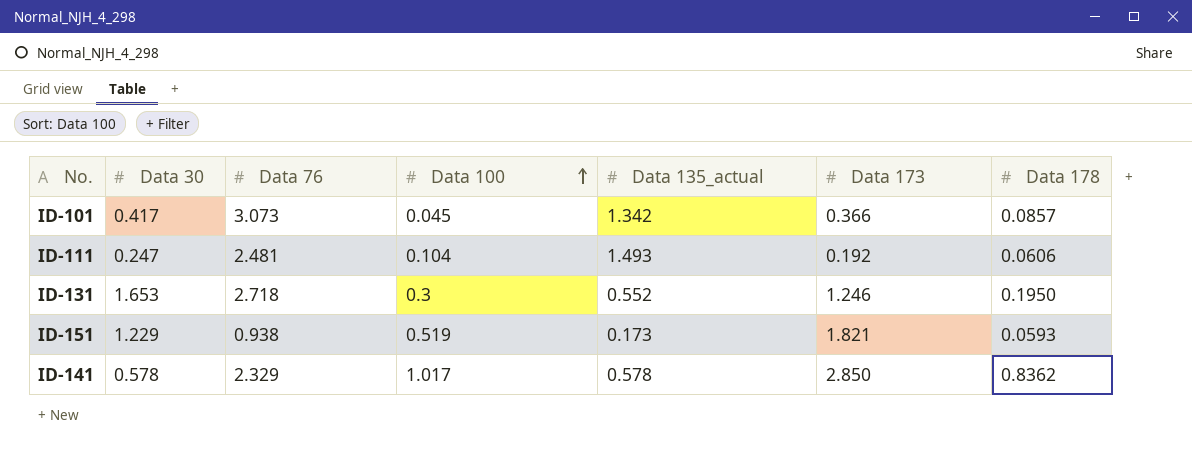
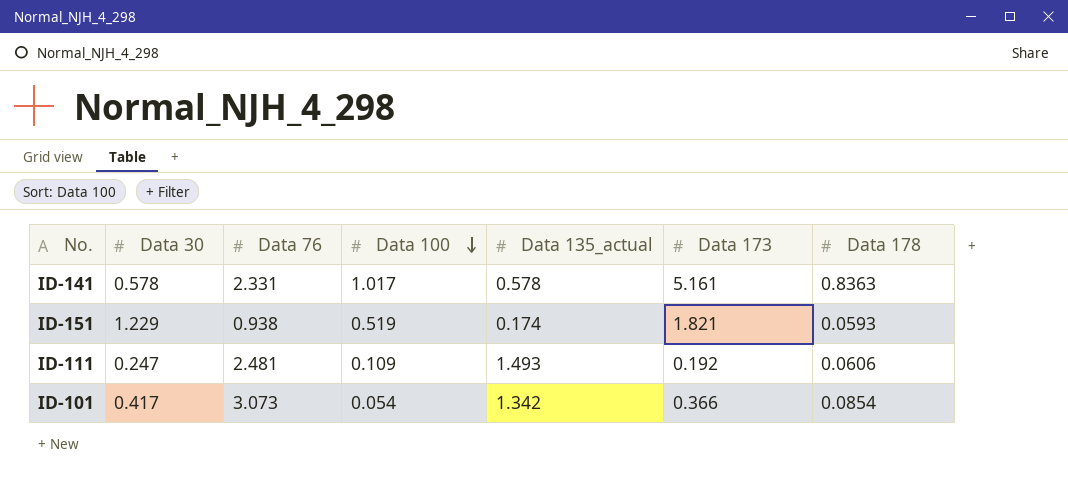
row order: Data 100 ascending -> Data 100 descending
row ID-131: 1.653 | 2.718 | 0.3 | 0.552 | 1.246 | 0.1950 -> none
ID-141 | Data 76: 2.329 -> 2.331
ID-141 | Data 173: 2.850 -> 5.161
ID-141 | Data 178: 0.8362 -> 0.8363
ID-151 | Data 135_actual: 0.173 -> 0.174
ID-111 | Data 100: 0.104 -> 0.109
ID-101 | Data 100: 0.045 -> 0.054
ID-101 | Data 178: 0.0857 -> 0.0854

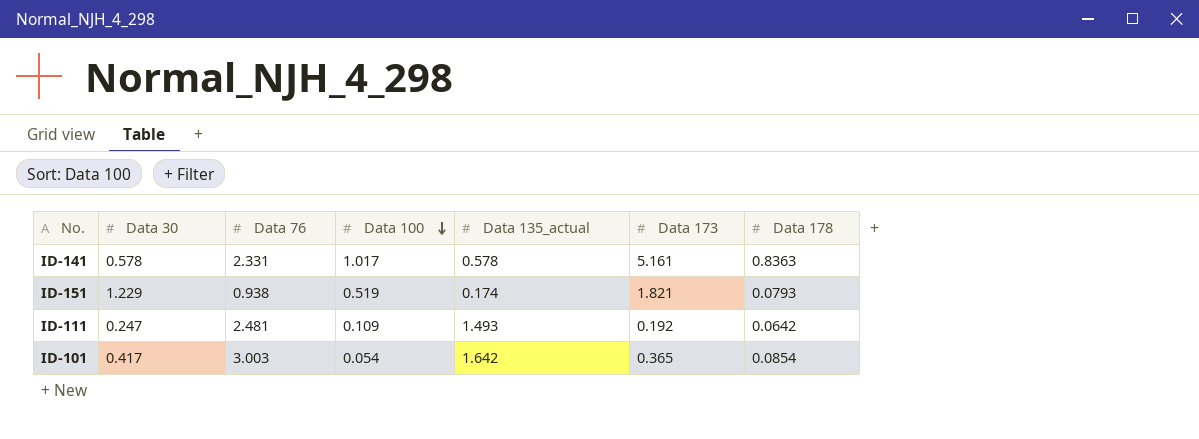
ID-151 | Data 178: 0.0593 -> 0.0793
ID-111 | Data 178: 0.0606 -> 0.0642
ID-101 | Data 76: 3.073 -> 3.003
ID-101 | Data 135_actual: 1.342 -> 1.642
ID-101 | Data 173: 0.366 -> 0.365

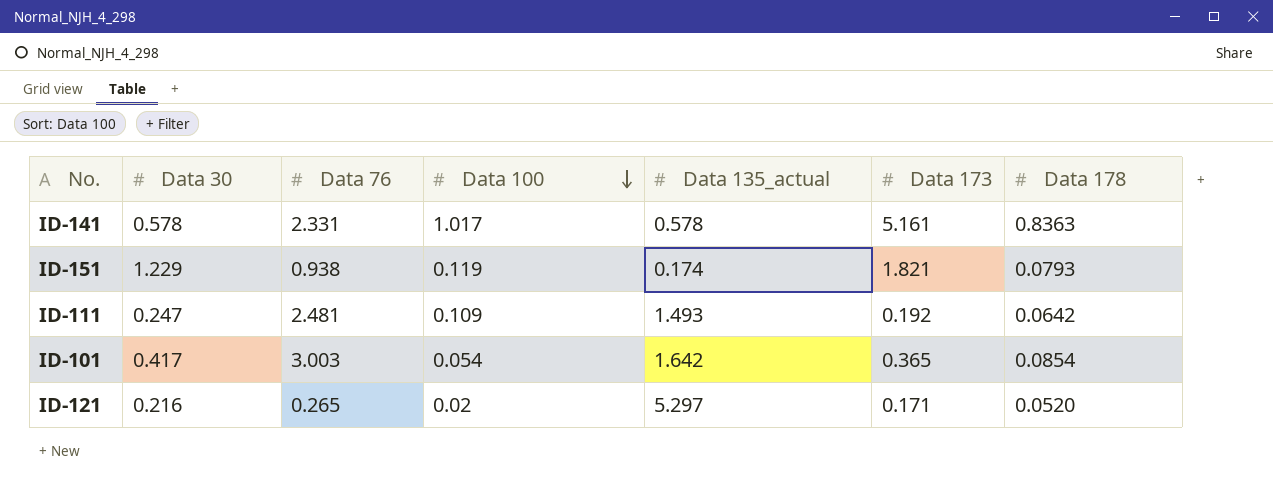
ID-151 | Data 100: 0.519 -> 0.119
row ID-121: none -> 0.216 | 0.265 | 0.02 | 5.297 | 0.171 | 0.0520

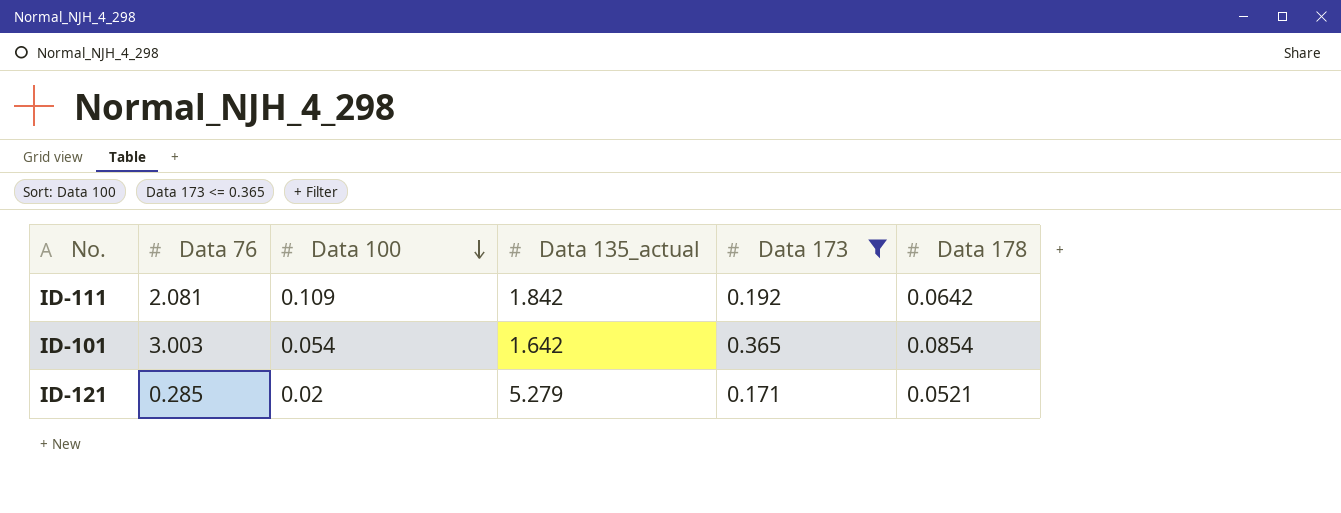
filter: none -> Data 173 <= 0.365
column Data 30 | position: 2 -> none
ID-111 | Data 76: 2.481 -> 2.081
ID-111 | Data 135_actual: 1.493 -> 1.842
ID-121 | Data 76: 0.265 -> 0.285
ID-121 | Data 135_actual: 5.297 -> 5.279
ID-121 | Data 178: 0.0520 -> 0.0521

